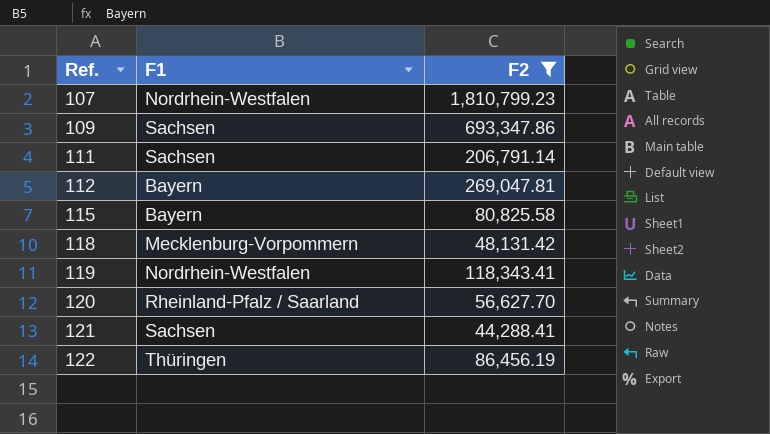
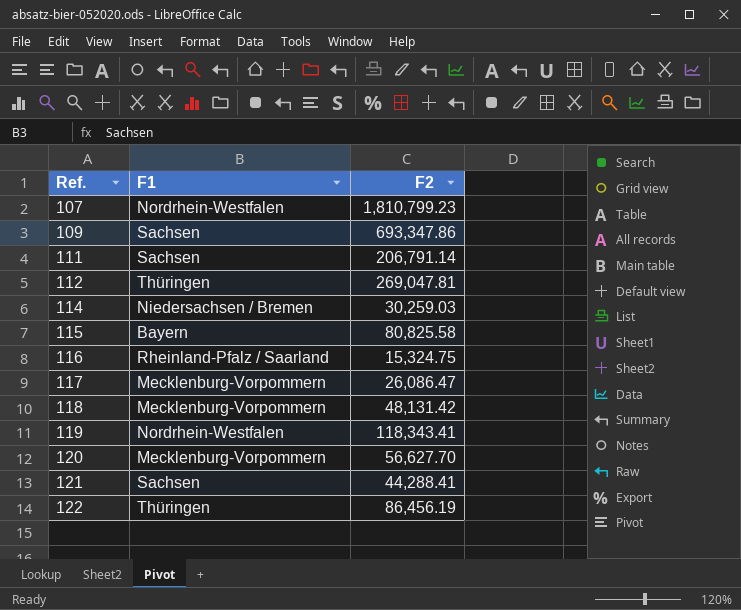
filter: F2 >= 44,288.41 -> none
112 | F1: Bayern -> Thüringen
120 | F1: Rheinland-Pfalz / Saarland -> Mecklenburg-Vorpommern

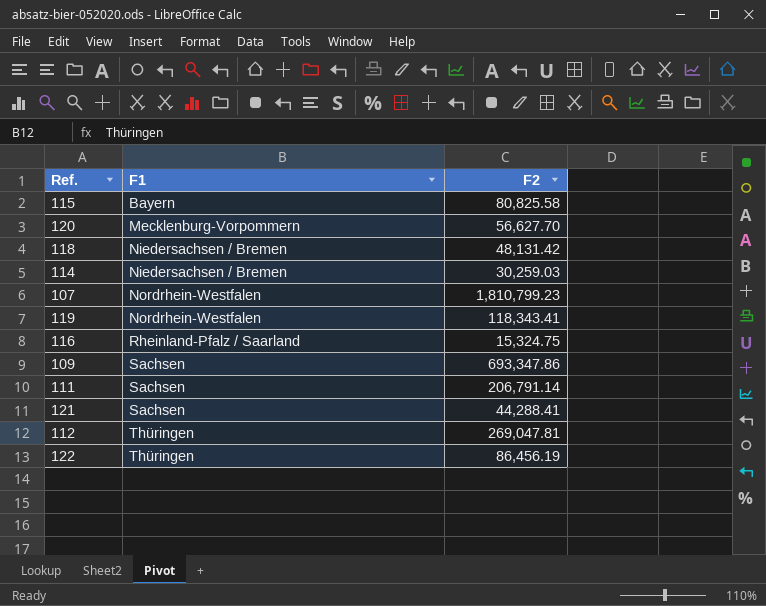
row order: Ref. ascending -> F1 ascending
row 117: Mecklenburg-Vorpommern | 26,086.47 -> none
118 | F1: Mecklenburg-Vorpommern -> Niedersachsen / Bremen

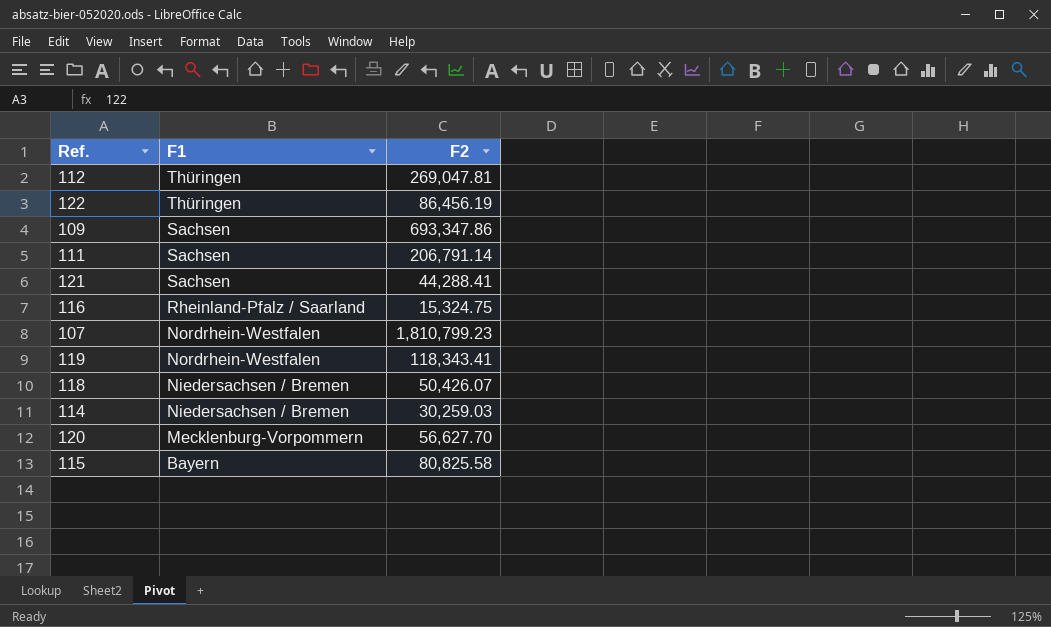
row order: F1 ascending -> F1 descending
118 | F2: 48,131.42 -> 50,426.07

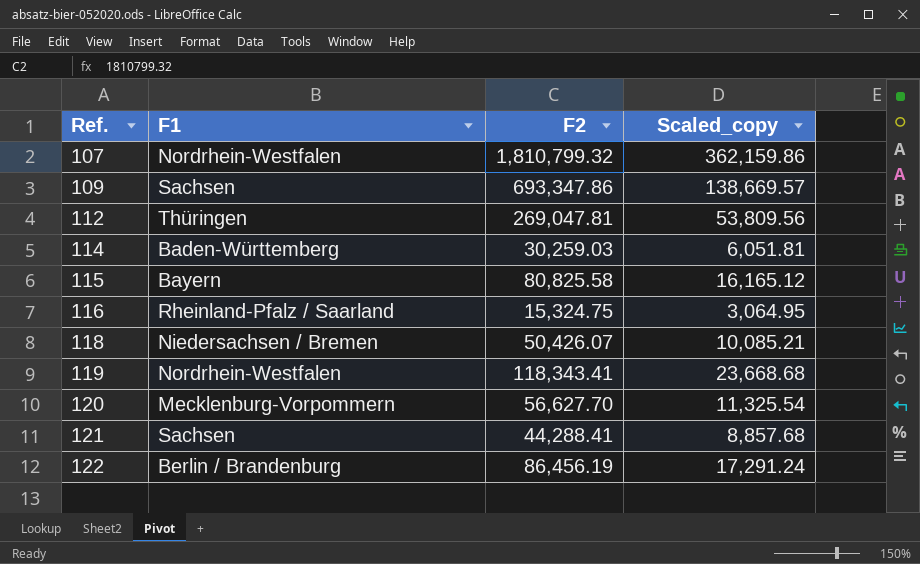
row order: F1 descending -> Ref. ascending
column Scaled_copy | formula: none -> [F2] * 0.2
row 111: Sachsen | 206,791.14 -> none
107 | F2: 1,810,799.23 -> 1,810,799.32
114 | F1: Niedersachsen / Bremen -> Baden-Württemberg
122 | F1: Thüringen -> Berlin / Brandenburg

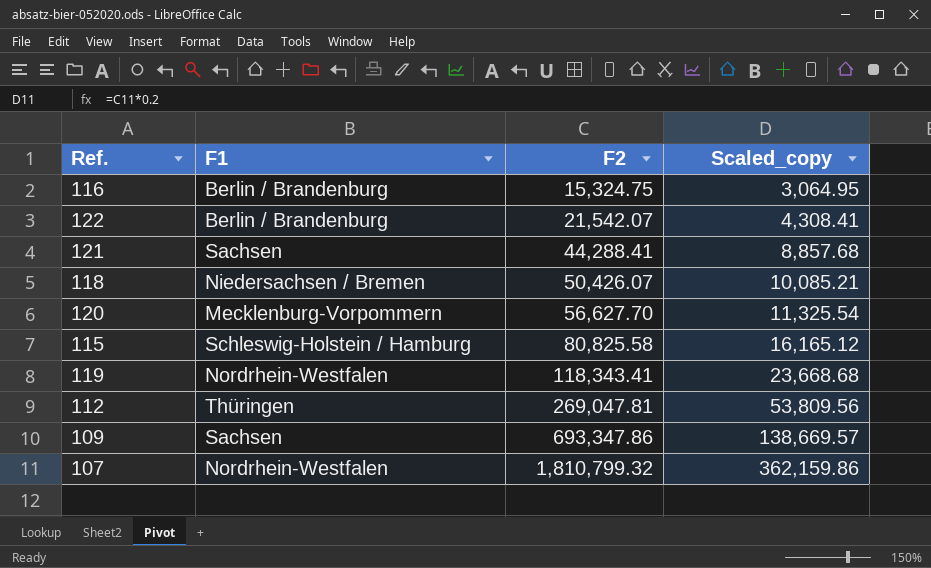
row order: Ref. ascending -> F2 ascending
row 114: Baden-Württemberg | 30,259.03 | 6,051.81 -> none
116 | F1: Rheinland-Pfalz / Saarland -> Berlin / Brandenburg
122 | F2: 86,456.19 -> 21,542.07
122 | Scaled_copy: 17,291.24 -> 4,308.41
115 | F1: Bayern -> Schleswig-Holstein / Hamburg

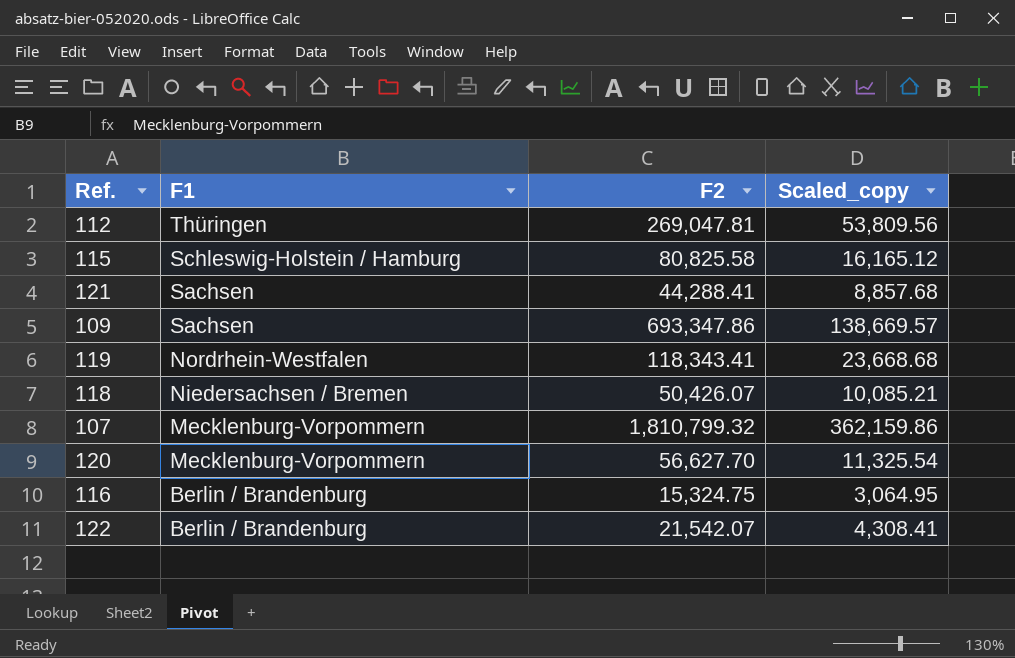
row order: F2 ascending -> F1 descending
107 | F1: Nordrhein-Westfalen -> Mecklenburg-Vorpommern

